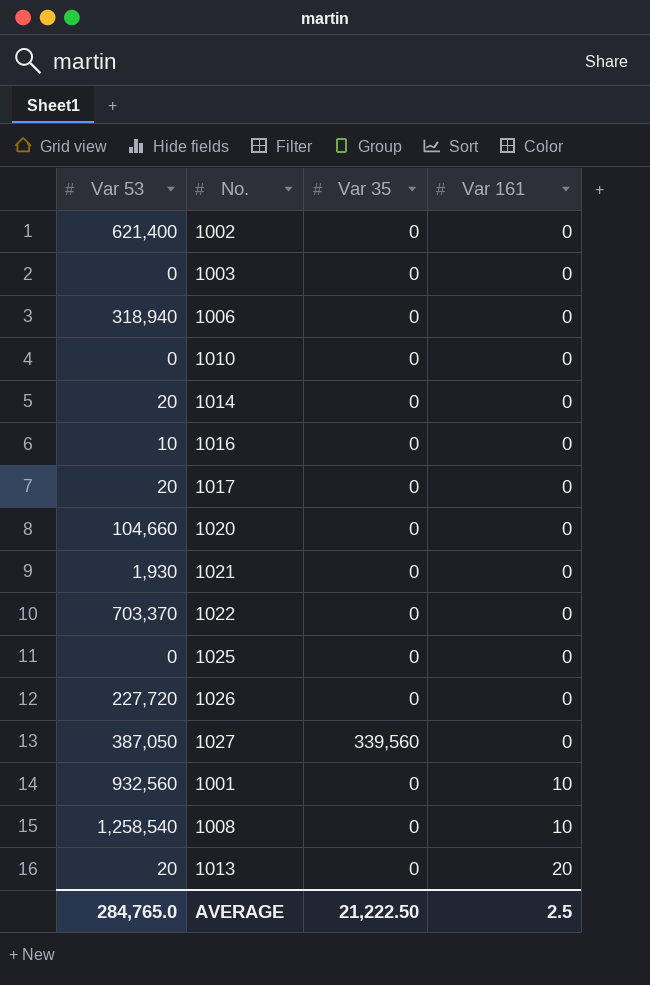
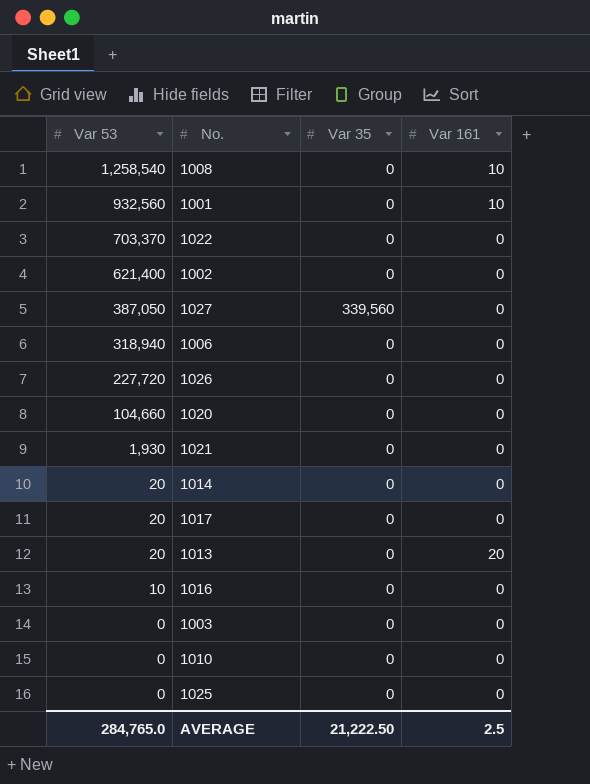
row order: Var 161 ascending -> Var 53 descending

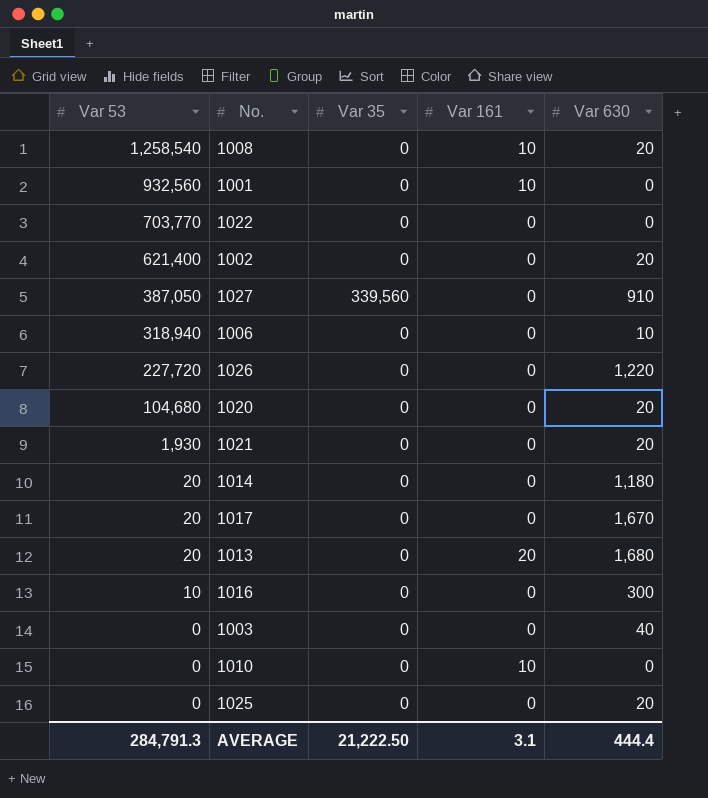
column Var 630 | position: none -> 5
1022 | Var 53: 703,370 -> 703,770
1020 | Var 53: 104,660 -> 104,680
1010 | Var 161: 0 -> 10
AVERAGE | Var 53: 284,765.0 -> 284,791.3
AVERAGE | Var 161: 2.5 -> 3.1

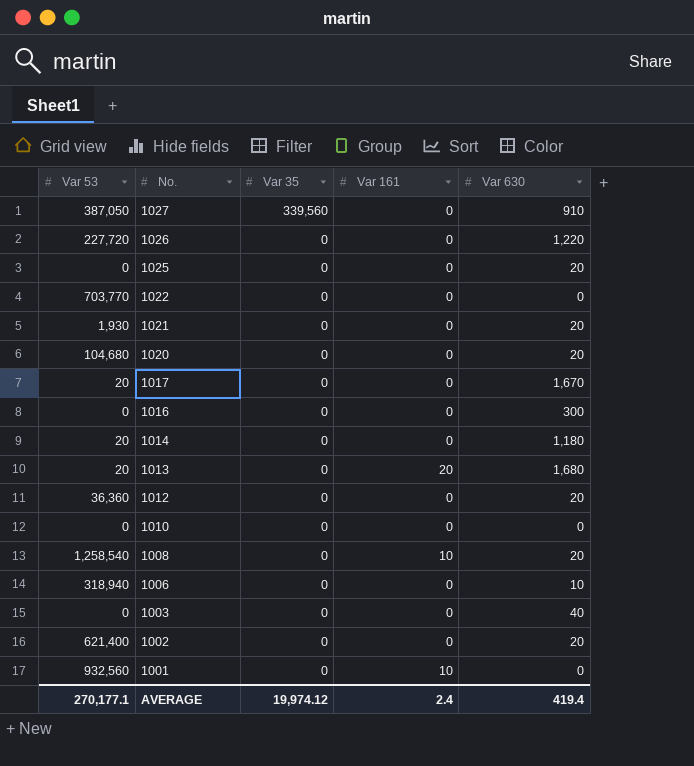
row order: Var 53 descending -> No. descending
1016 | Var 53: 10 -> 0
row 1012: none -> 36,360 | 0 | 0 | 20
1010 | Var 161: 10 -> 0
AVERAGE | Var 53: 284,791.3 -> 270,177.1
AVERAGE | Var 35: 21,222.50 -> 19,974.12
AVERAGE | Var 161: 3.1 -> 2.4
AVERAGE | Var 630: 444.4 -> 419.4

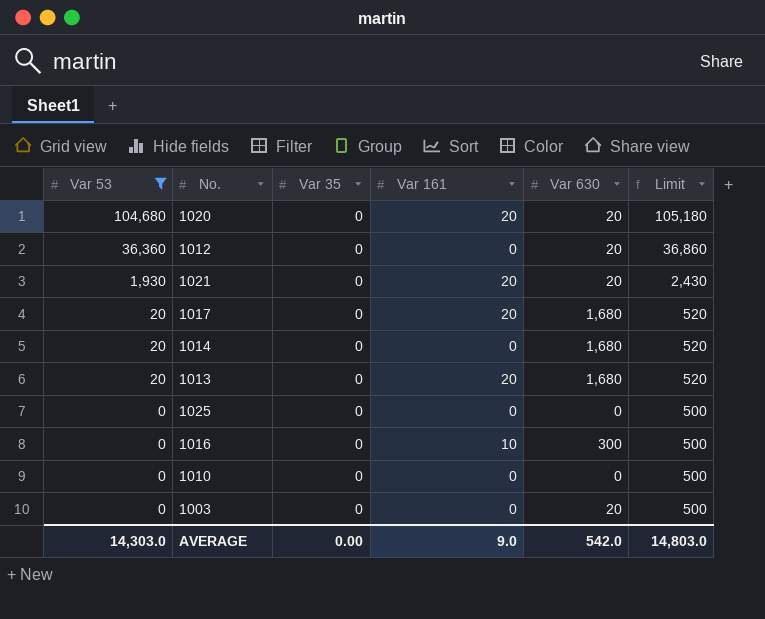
filter: none -> Var 53 <= 104,680
row order: No. descending -> Var 53 descending
column Limit | formula: none -> [Var 53] + 500
1020 | Var 161: 0 -> 20
1021 | Var 161: 0 -> 20
1017 | Var 161: 0 -> 20
1017 | Var 630: 1,670 -> 1,680
1014 | Var 630: 1,180 -> 1,680
1025 | Var 630: 20 -> 0
1016 | Var 161: 0 -> 10
1003 | Var 630: 40 -> 20
AVERAGE | Var 53: 270,177.1 -> 14,303.0
AVERAGE | Var 35: 19,974.12 -> 0.00
AVERAGE | Var 161: 2.4 -> 9.0
AVERAGE | Var 630: 419.4 -> 542.0

